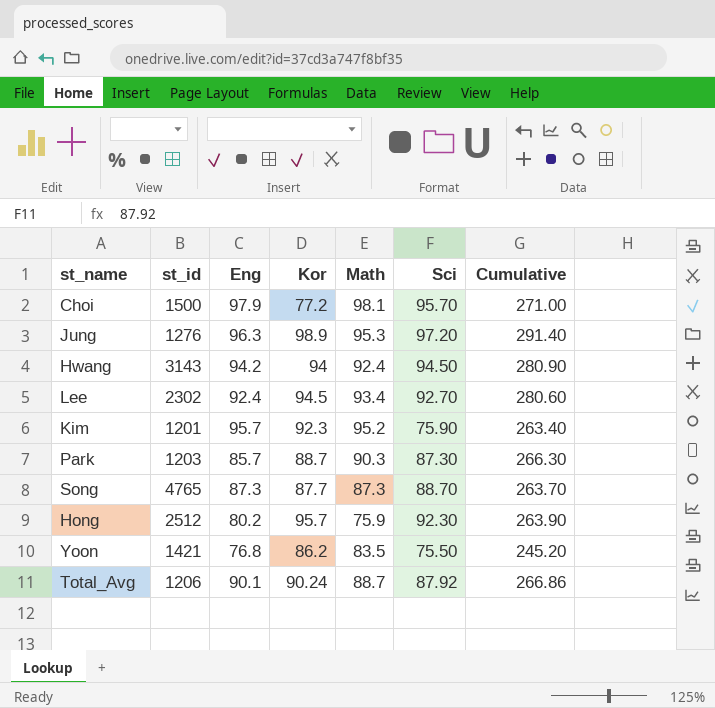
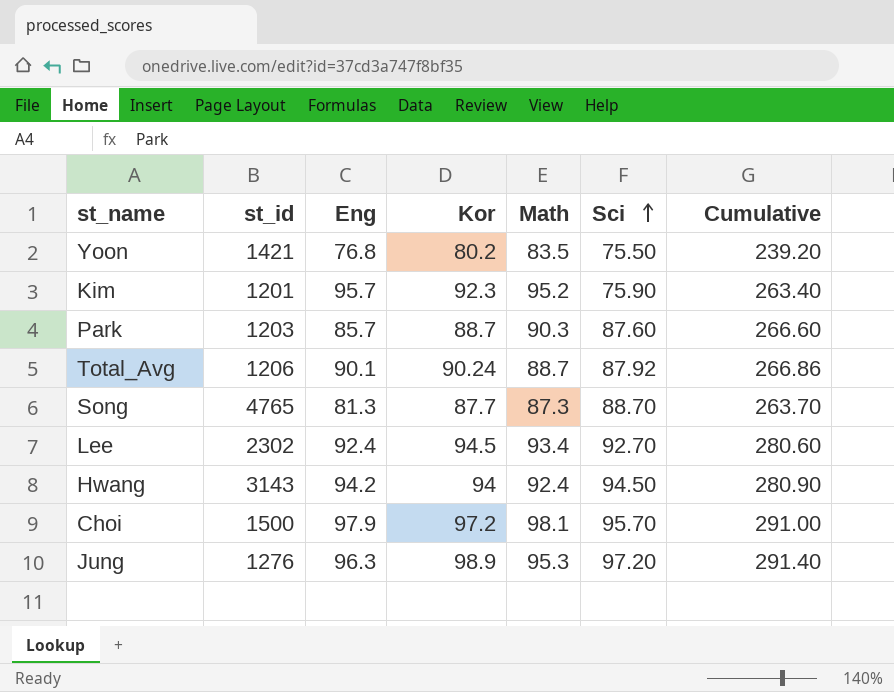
row order: none -> Sci ascending
row Hong: 2512 | 80.2 | 95.7 | 75.9 | 92.30 | 263.90 -> none
Yoon | Kor: 86.2 -> 80.2
Yoon | Cumulative: 245.20 -> 239.20
Park | Sci: 87.30 -> 87.60
Park | Cumulative: 266.30 -> 266.60
Song | Eng: 87.3 -> 81.3
Choi | Kor: 77.2 -> 97.2
Choi | Cumulative: 271.00 -> 291.00

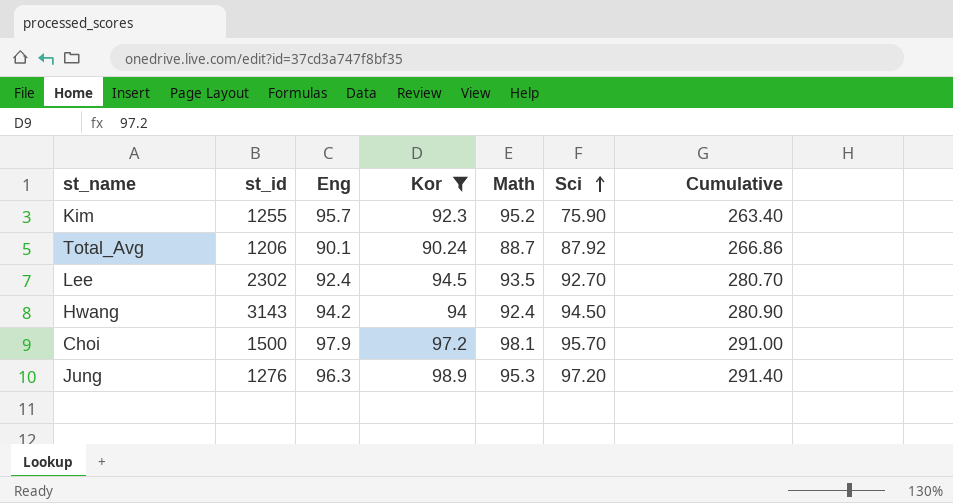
filter: none -> Kor >= 90.24
Kim | st_id: 1201 -> 1255
Lee | Math: 93.4 -> 93.5
Lee | Cumulative: 280.60 -> 280.70

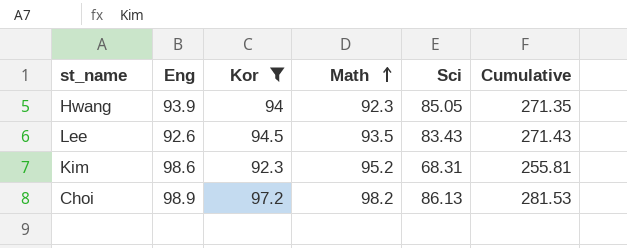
row order: Sci ascending -> Math ascending
column st_id | position: 2 -> none
row Total_Avg: 1206 | 90.1 | 90.24 | 88.7 | 87.92 | 266.86 -> none
row Jung: 1276 | 96.3 | 98.9 | 95.3 | 97.20 | 291.40 -> none
Hwang | Eng: 94.2 -> 93.9
Hwang | Math: 92.4 -> 92.3
Hwang | Sci: 94.50 -> 85.05
Hwang | Cumulative: 280.90 -> 271.35
Lee | Eng: 92.4 -> 92.6
Lee | Sci: 92.70 -> 83.43
Lee | Cumulative: 280.70 -> 271.43
Kim | Eng: 95.7 -> 98.6
Kim | Sci: 75.90 -> 68.31
Kim | Cumulative: 263.40 -> 255.81
Choi | Eng: 97.9 -> 98.9
Choi | Math: 98.1 -> 98.2
Choi | Sci: 95.70 -> 86.13
Choi | Cumulative: 291.00 -> 281.53

